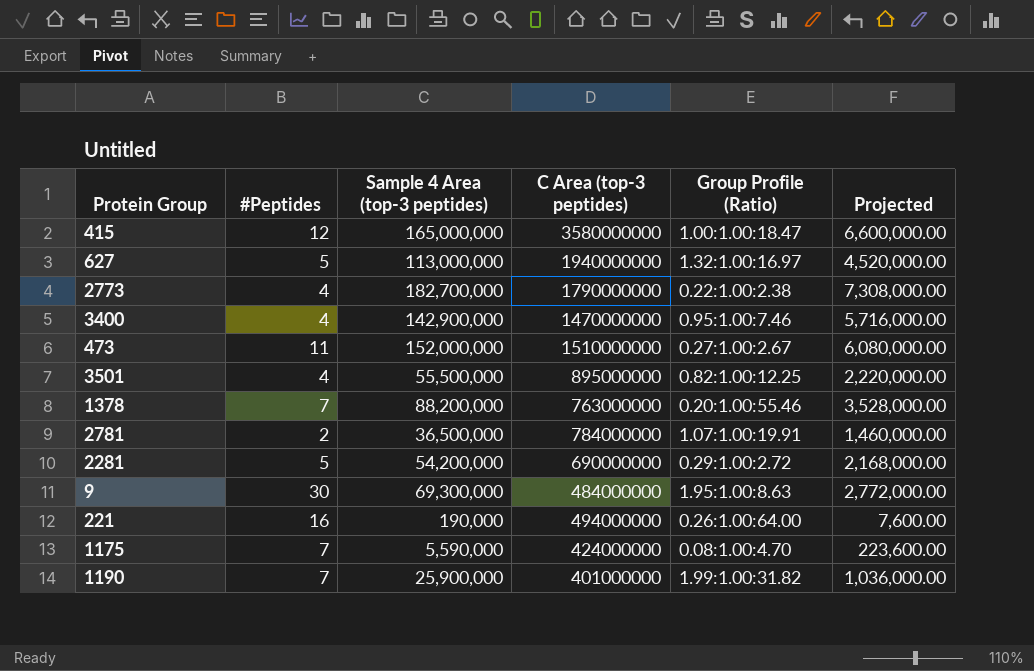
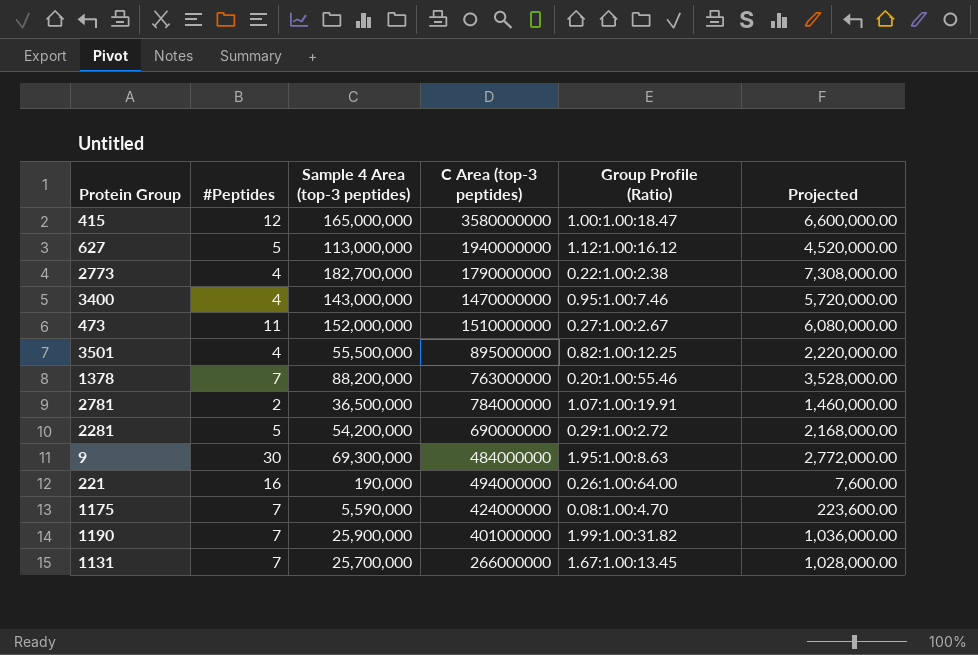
627 | Group Profile (Ratio): 1.32:1.00:16.97 -> 1.12:1.00:16.12
3400 | Sample 4 Area (top-3 peptides): 142,900,000 -> 143,000,000
3400 | Projected: 5,716,000.00 -> 5,720,000.00
row 1131: none -> 7 | 25,700,000 | 266000000 | 1.67:1.00:13.45 | 1,028,000.00

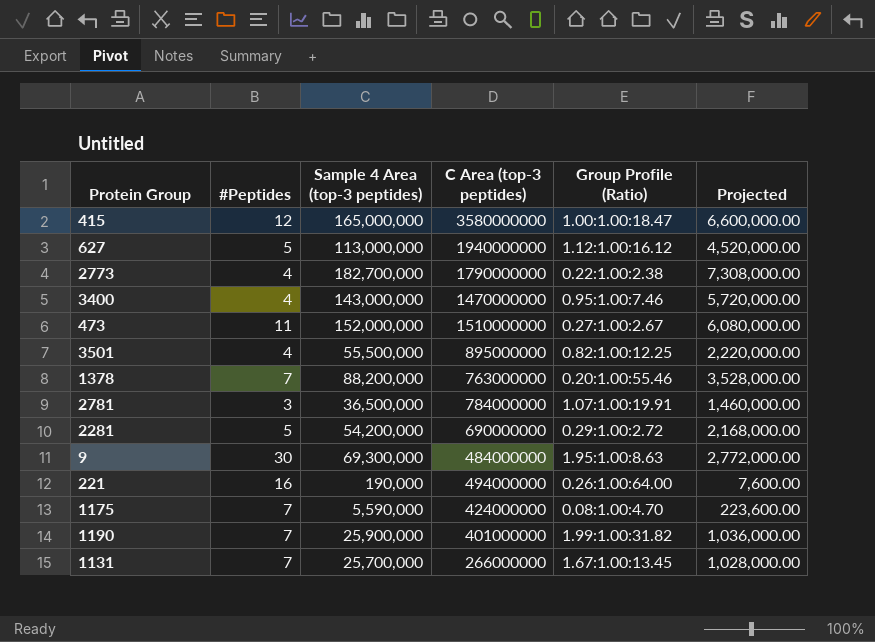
2781 | #Peptides: 2 -> 3

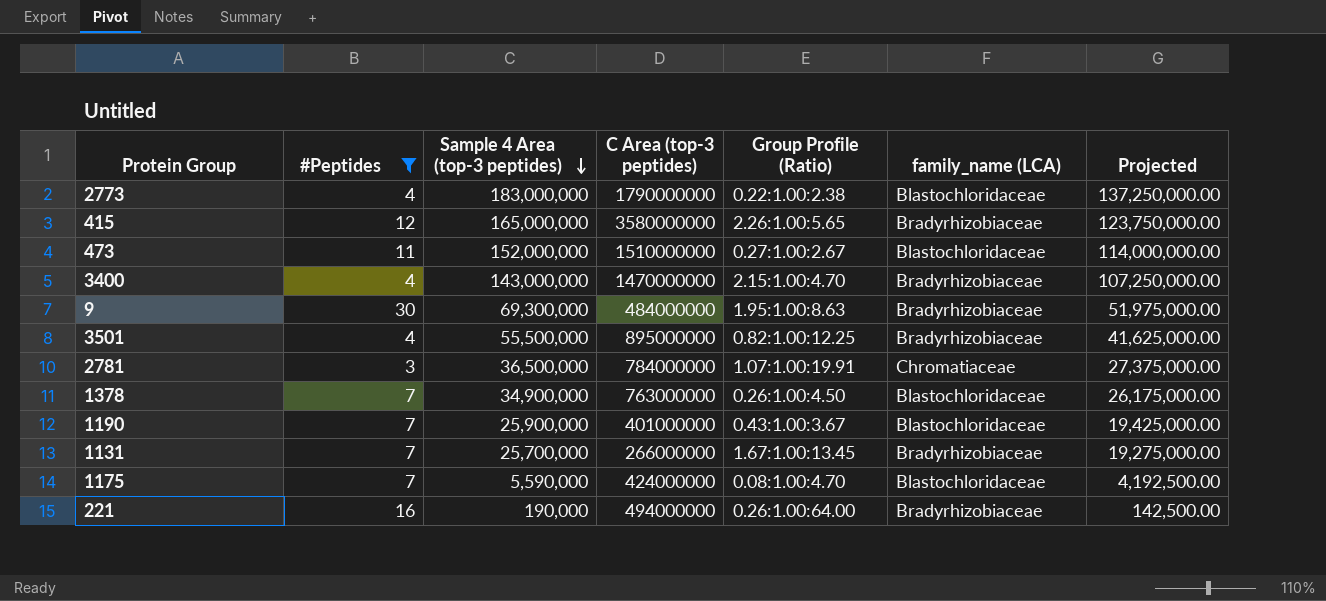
filter: none -> #Peptides != 5
row order: none -> Sample 4 Area (top-3 peptides) descending
column family_name (LCA) | position: none -> 6
column Projected | formula: [Sample 4 Area (top-3 peptides)] * 0.04 -> [Sample 4 Area (top-3 peptides)] * 0.75
2773 | Sample 4 Area (top-3 peptides): 182,700,000 -> 183,000,000
415 | Group Profile (Ratio): 1.00:1.00:18.47 -> 2.26:1.00:5.65
3400 | Group Profile (Ratio): 0.95:1.00:7.46 -> 2.15:1.00:4.70
1378 | Sample 4 Area (top-3 peptides): 88,200,000 -> 34,900,000
1378 | Group Profile (Ratio): 0.20:1.00:55.46 -> 0.26:1.00:4.50
1190 | Group Profile (Ratio): 1.99:1.00:31.82 -> 0.43:1.00:3.67

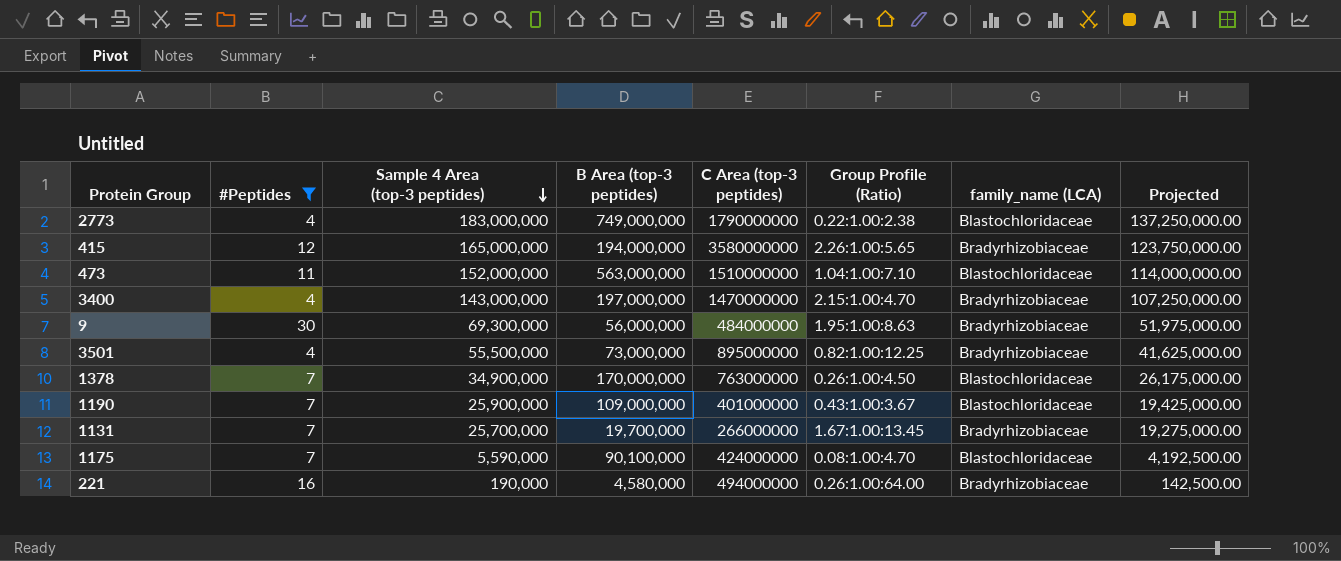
column B Area (top-3 peptides) | position: none -> 4
row 2781: 3 | 36,500,000 | 784000000 | 1.07:1.00:19.91 | Chromatiaceae | 27,375,000.00 -> none
473 | Group Profile (Ratio): 0.27:1.00:2.67 -> 1.04:1.00:7.10

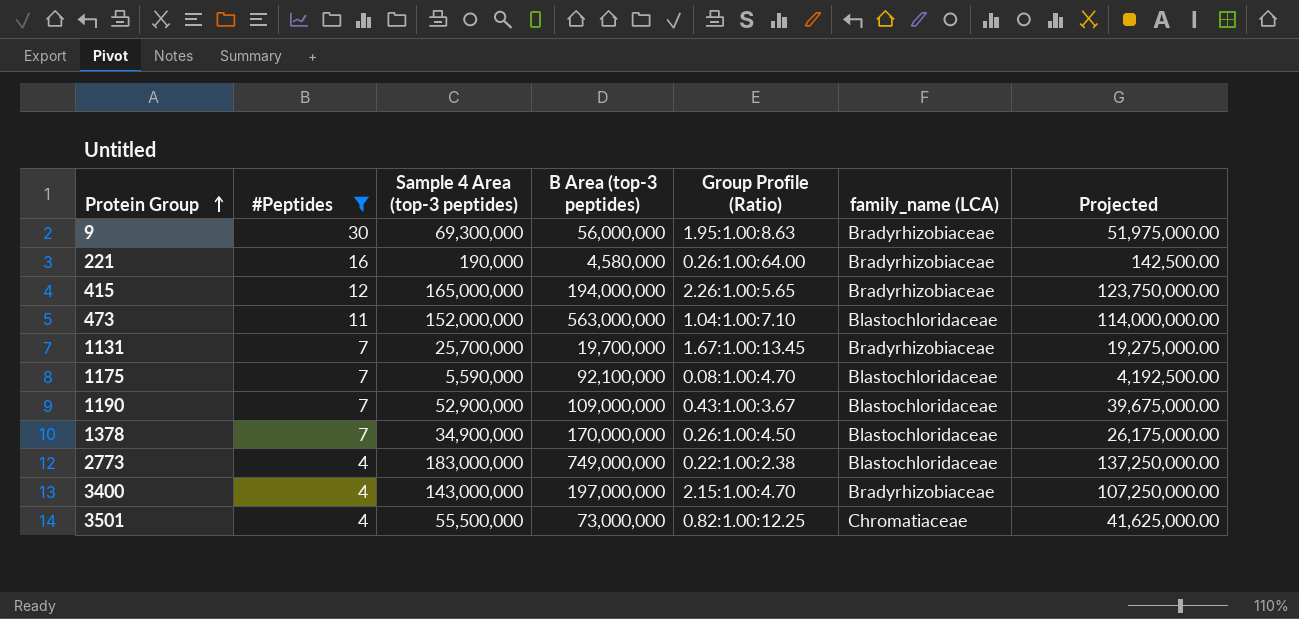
row order: Sample 4 Area (top-3 peptides) descending -> Protein Group ascending
column C Area (top-3 peptides) | position: 5 -> none
1175 | B Area (top-3 peptides): 90,100,000 -> 92,100,000
1190 | Sample 4 Area (top-3 peptides): 25,900,000 -> 52,900,000
1190 | Projected: 19,425,000.00 -> 39,675,000.00
3501 | family_name (LCA): Bradyrhizobiaceae -> Chromatiaceae

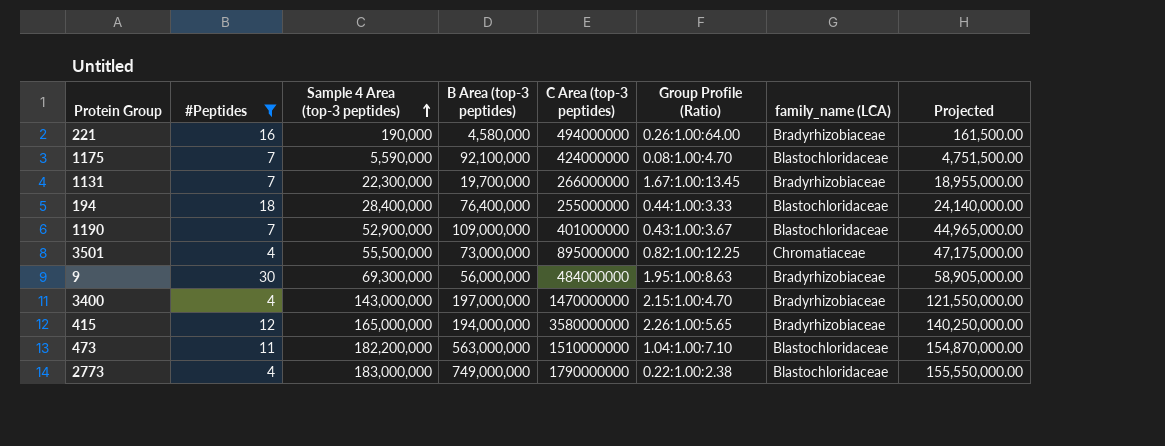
row order: Protein Group ascending -> Sample 4 Area (top-3 peptides) ascending
column C Area (top-3 peptides) | position: none -> 5
column Projected | formula: [Sample 4 Area (top-3 peptides)] * 0.75 -> [Sample 4 Area (top-3 peptides)] * 0.85
row 1378: 7 | 34,900,000 | 170,000,000 | 0.26:1.00:4.50 | Blastochloridaceae | 26,175,000.00 -> none
1131 | Sample 4 Area (top-3 peptides): 25,700,000 -> 22,300,000
row 194: none -> 18 | 28,400,000 | 76,400,000 | 255000000 | 0.44:1.00:3.33 | Blastochloridaceae | 24,140,000.00
473 | Sample 4 Area (top-3 peptides): 152,000,000 -> 182,200,000

